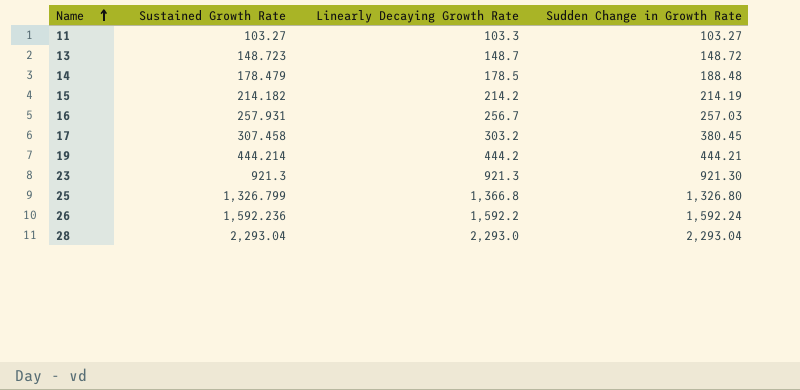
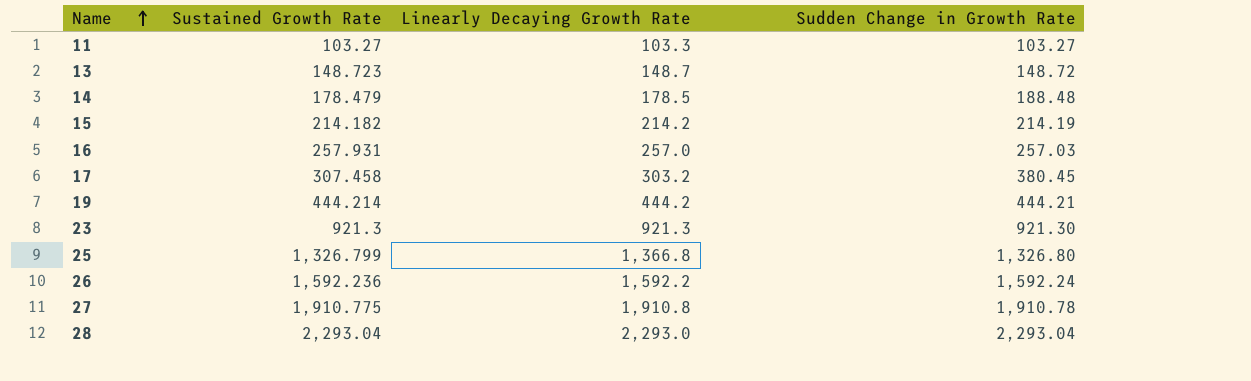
16 | Linearly Decaying Growth Rate: 256.7 -> 257.0
row 27: none -> 1,910.775 | 1,910.8 | 1,910.78

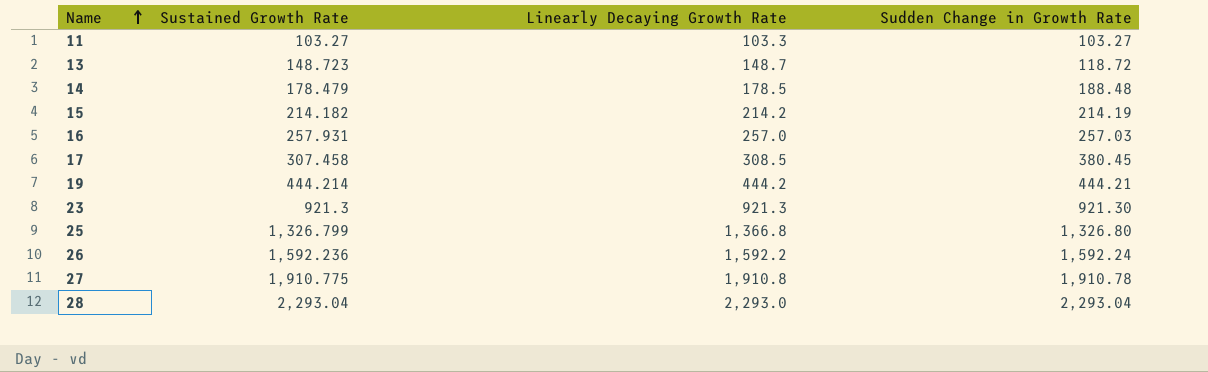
13 | Sudden Change in Growth Rate: 148.72 -> 118.72
17 | Linearly Decaying Growth Rate: 303.2 -> 308.5

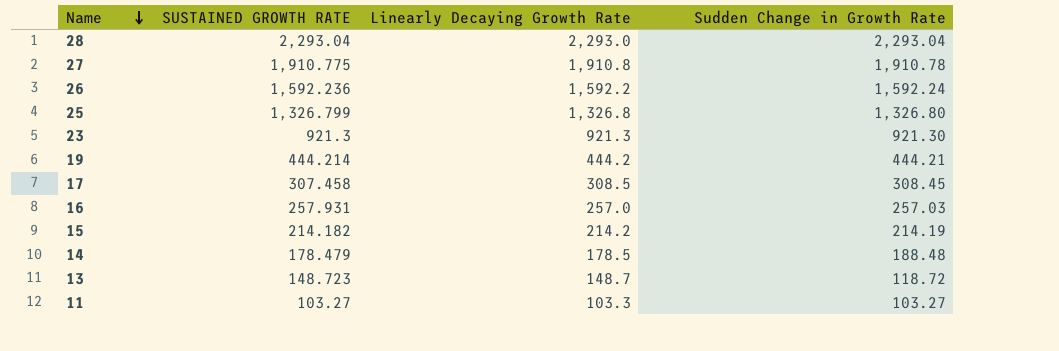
row order: Name ascending -> Name descending
column name: Sustained Growth Rate -> SUSTAINED GROWTH RATE
25 | Linearly Decaying Growth Rate: 1,366.8 -> 1,326.8
17 | Sudden Change in Growth Rate: 380.45 -> 308.45

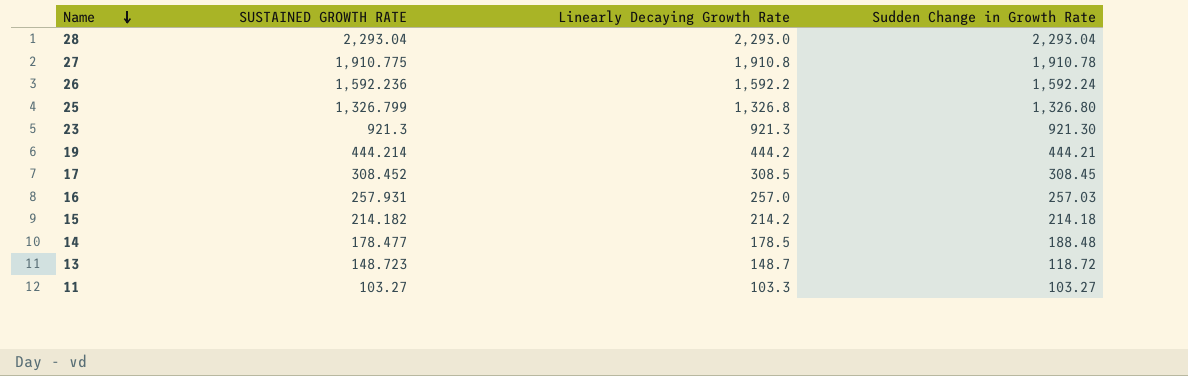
17 | SUSTAINED GROWTH RATE: 307.458 -> 308.452
15 | Sudden Change in Growth Rate: 214.19 -> 214.18
14 | SUSTAINED GROWTH RATE: 178.479 -> 178.477

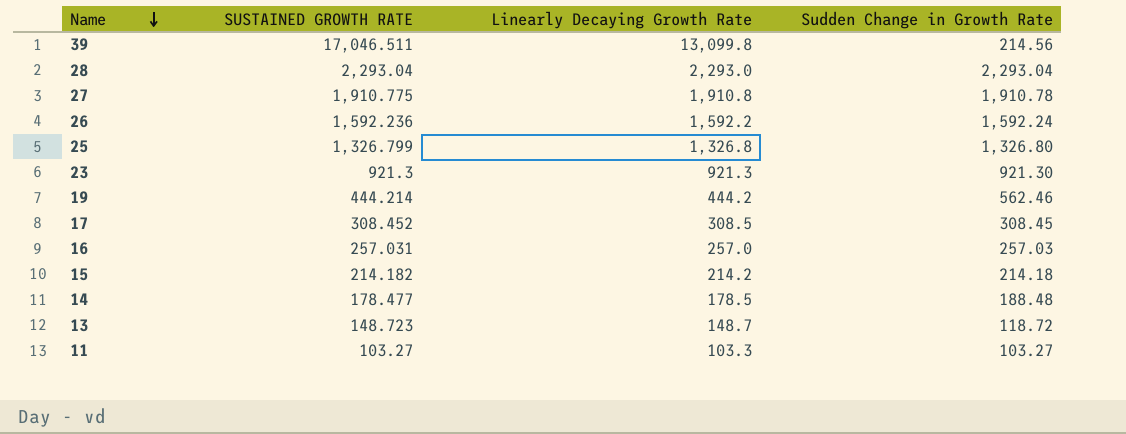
row 39: none -> 17,046.511 | 13,099.8 | 214.56
19 | Sudden Change in Growth Rate: 444.21 -> 562.46
16 | SUSTAINED GROWTH RATE: 257.931 -> 257.031

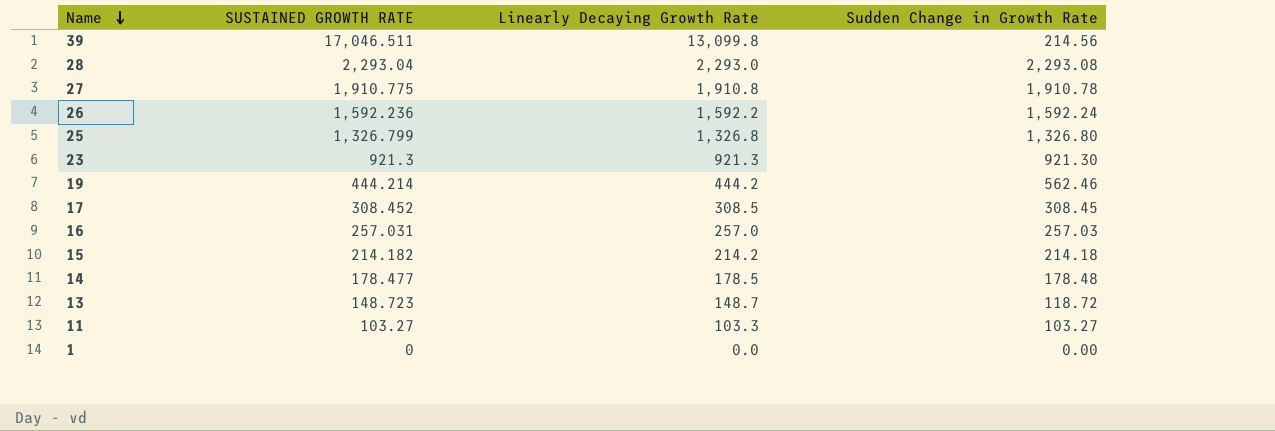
28 | Sudden Change in Growth Rate: 2,293.04 -> 2,293.08
14 | Sudden Change in Growth Rate: 188.48 -> 178.48
row 1: none -> 0 | 0.0 | 0.00

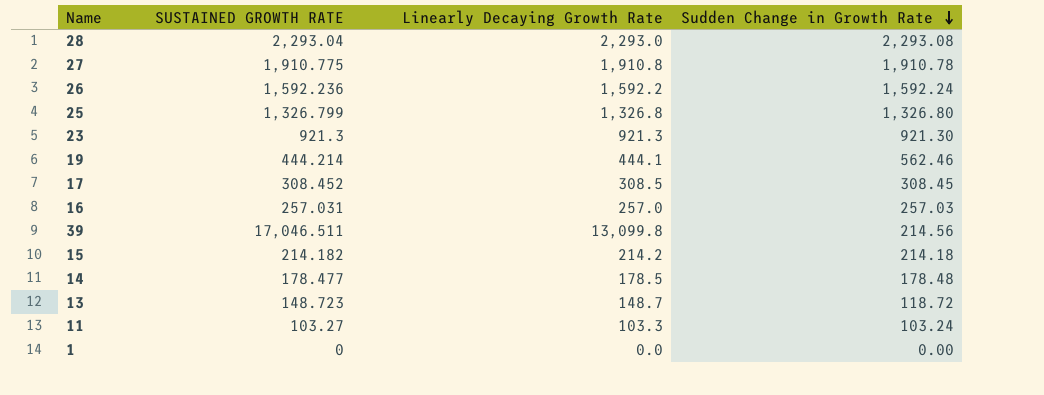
row order: Name descending -> Sudden Change in Growth Rate descending
19 | Linearly Decaying Growth Rate: 444.2 -> 444.1
11 | Sudden Change in Growth Rate: 103.27 -> 103.24

